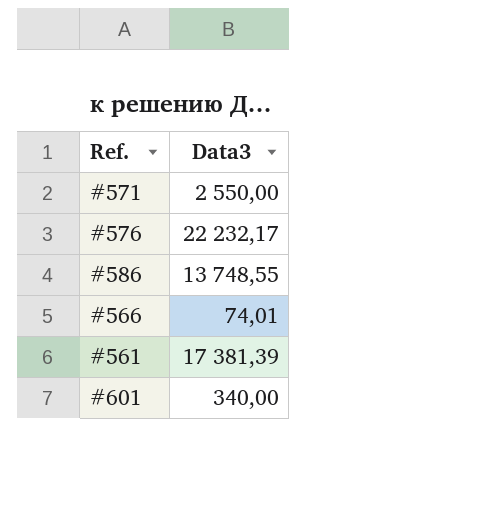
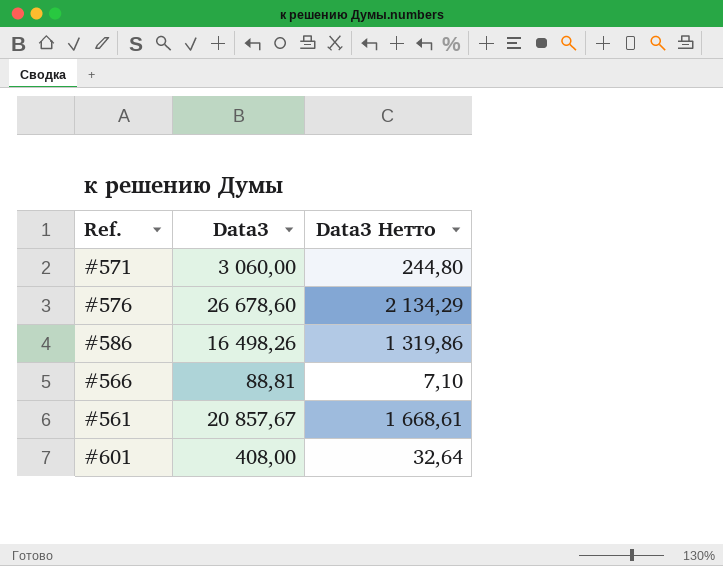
column Data3 Нетто | formula: none -> [Data3] * 0,08
#571 | Data3: 2 550,00 -> 3 060,00
#576 | Data3: 22 232,17 -> 26 678,60
#586 | Data3: 13 748,55 -> 16 498,26
#566 | Data3: 74,01 -> 88,81
#561 | Data3: 17 381,39 -> 20 857,67
#601 | Data3: 340,00 -> 408,00

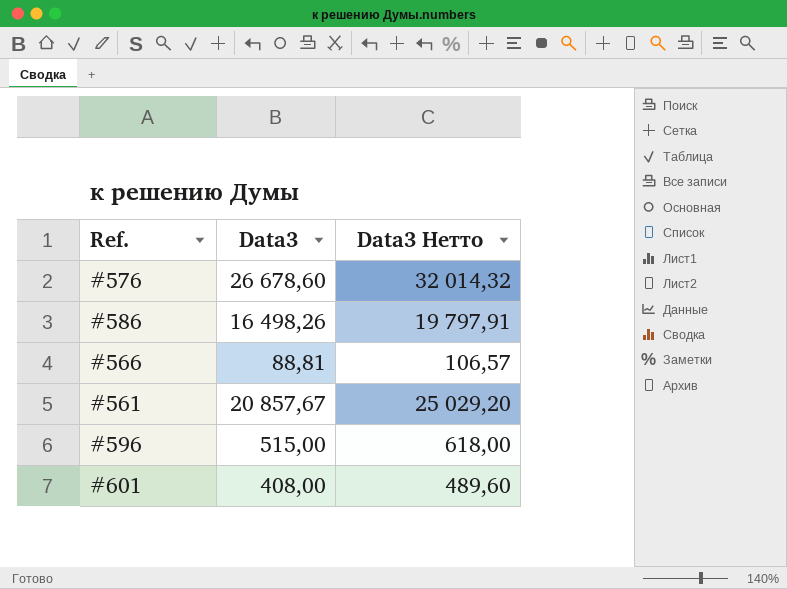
column Data3 Нетто | formula: [Data3] * 0,08 -> [Data3] * 1,2
row #571: 3 060,00 | 244,80 -> none
row #596: none -> 515,00 | 618,00

